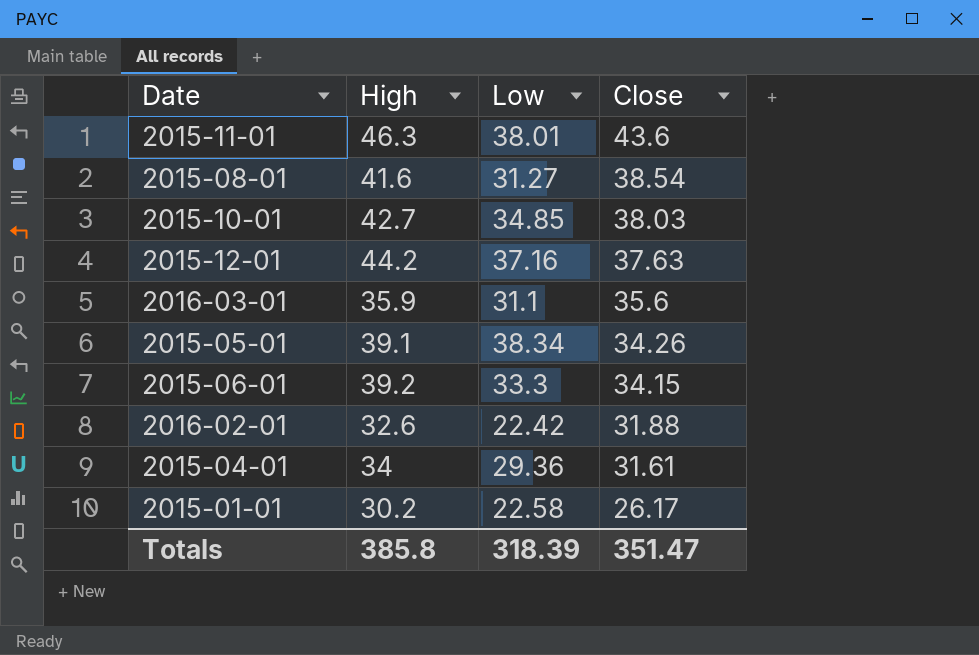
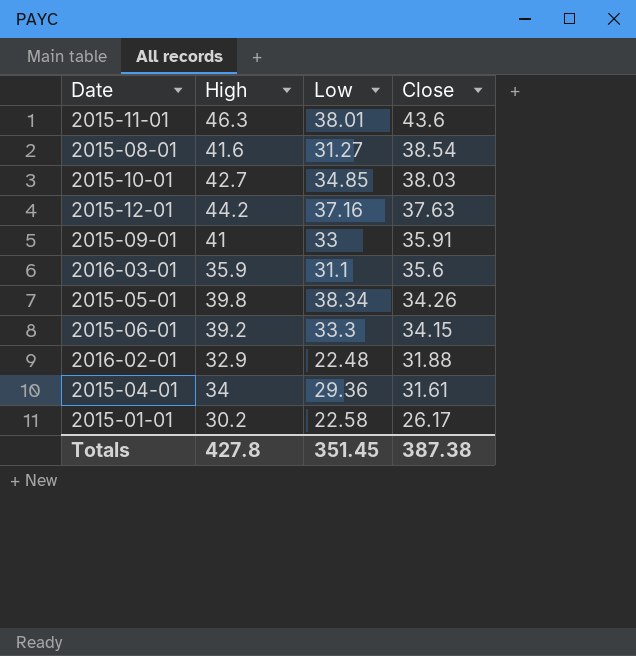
row 2015-09-01: none -> 41 | 33 | 35.91
2015-05-01 | High: 39.1 -> 39.8
2016-02-01 | High: 32.6 -> 32.9
2016-02-01 | Low: 22.42 -> 22.48
Totals | High: 385.8 -> 427.8
Totals | Low: 318.39 -> 351.45
Totals | Close: 351.47 -> 387.38

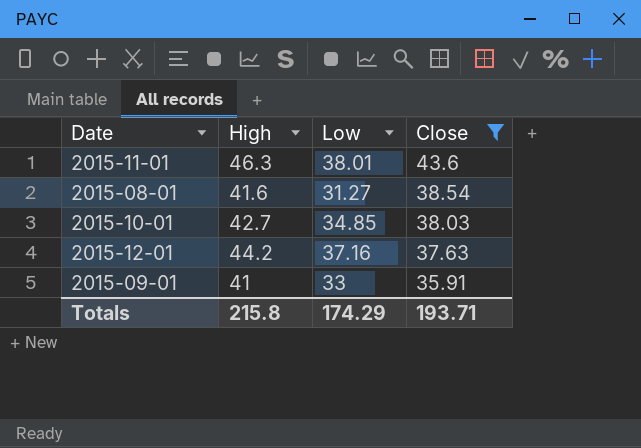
filter: none -> Close >= 35.91
Totals | High: 427.8 -> 215.8
Totals | Low: 351.45 -> 174.29
Totals | Close: 387.38 -> 193.71

